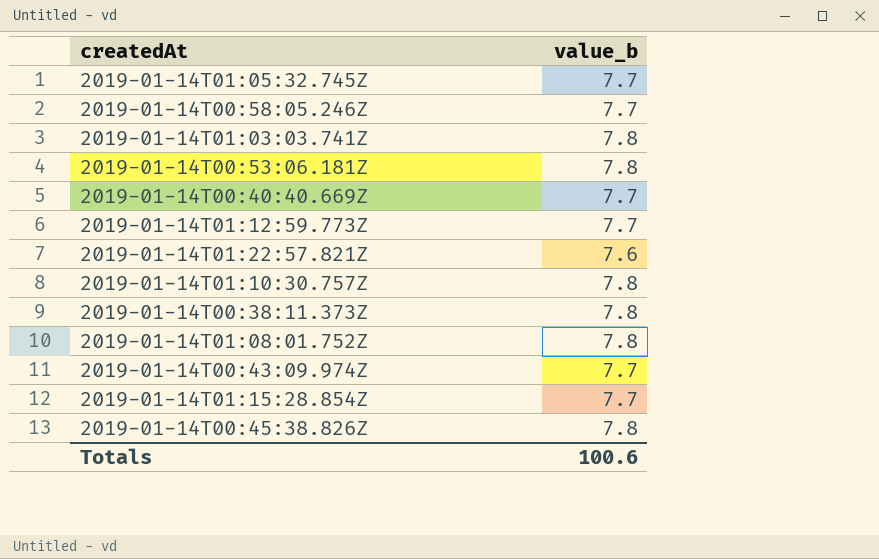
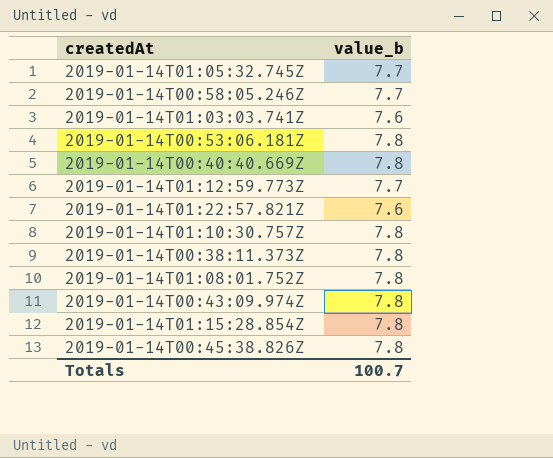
2019-01-14T01:03:03.741Z | value_b: 7.8 -> 7.6
2019-01-14T00:40:40.669Z | value_b: 7.7 -> 7.8
2019-01-14T00:43:09.974Z | value_b: 7.7 -> 7.8
2019-01-14T01:15:28.854Z | value_b: 7.7 -> 7.8
Totals | value_b: 100.6 -> 100.7

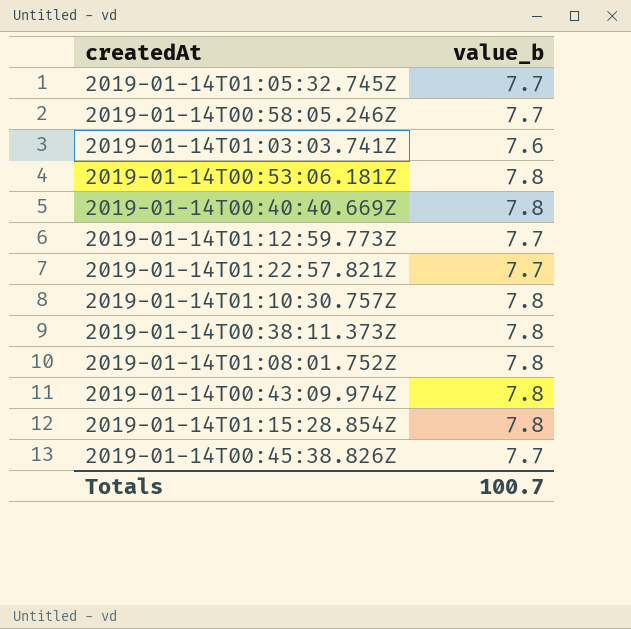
2019-01-14T01:22:57.821Z | value_b: 7.6 -> 7.7
2019-01-14T00:45:38.826Z | value_b: 7.8 -> 7.7

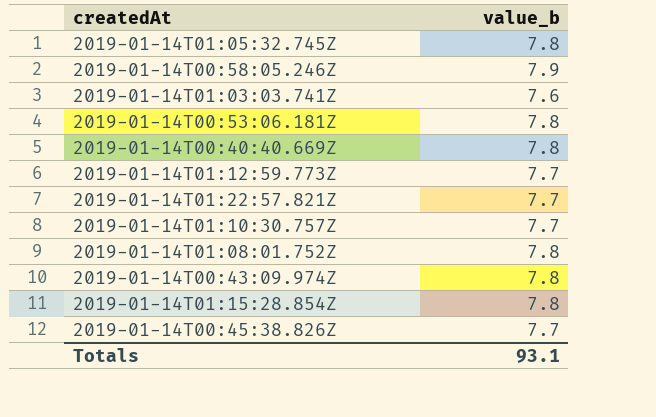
row 2019-01-14T00:38:11.373Z: 7.8 -> none
2019-01-14T01:05:32.745Z | value_b: 7.7 -> 7.8
2019-01-14T00:58:05.246Z | value_b: 7.7 -> 7.9
2019-01-14T01:10:30.757Z | value_b: 7.8 -> 7.7
Totals | value_b: 100.7 -> 93.1

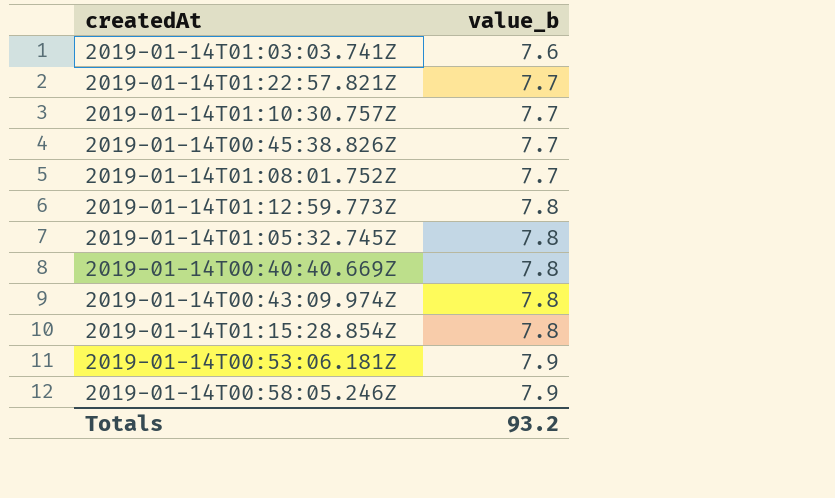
row order: none -> value_b ascending
2019-01-14T01:08:01.752Z | value_b: 7.8 -> 7.7
2019-01-14T01:12:59.773Z | value_b: 7.7 -> 7.8
2019-01-14T00:53:06.181Z | value_b: 7.8 -> 7.9
Totals | value_b: 93.1 -> 93.2

